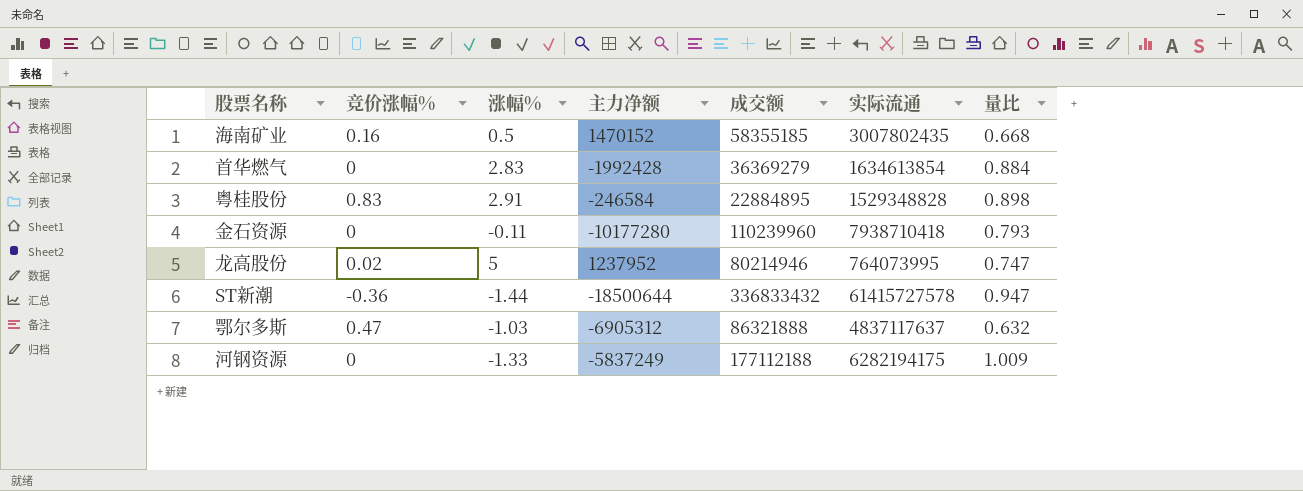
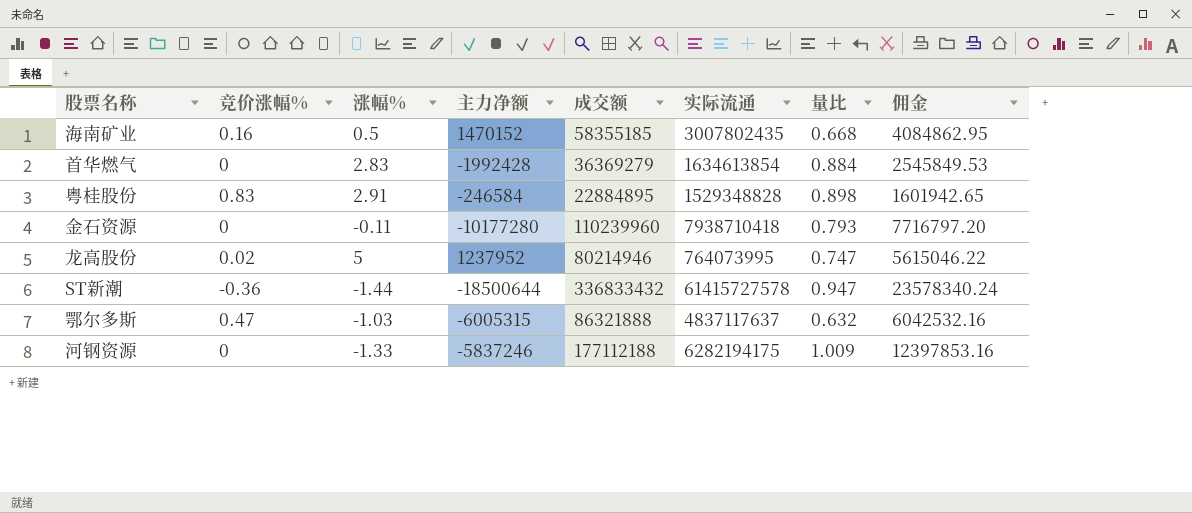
column 佣金 | formula: none -> [成交额] * 0.07
鄂尔多斯 | 主力净额: -6905312 -> -6005315
河钢资源 | 主力净额: -5837249 -> -5837246

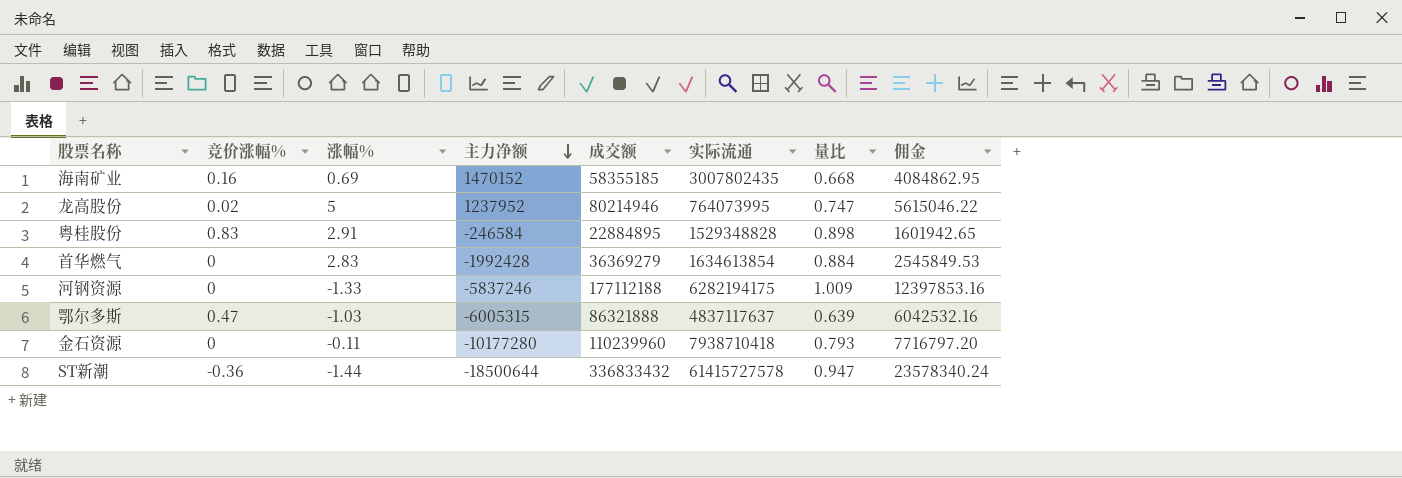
row order: none -> 主力净额 descending
海南矿业 | 涨幅%: 0.5 -> 0.69
鄂尔多斯 | 量比: 0.632 -> 0.639

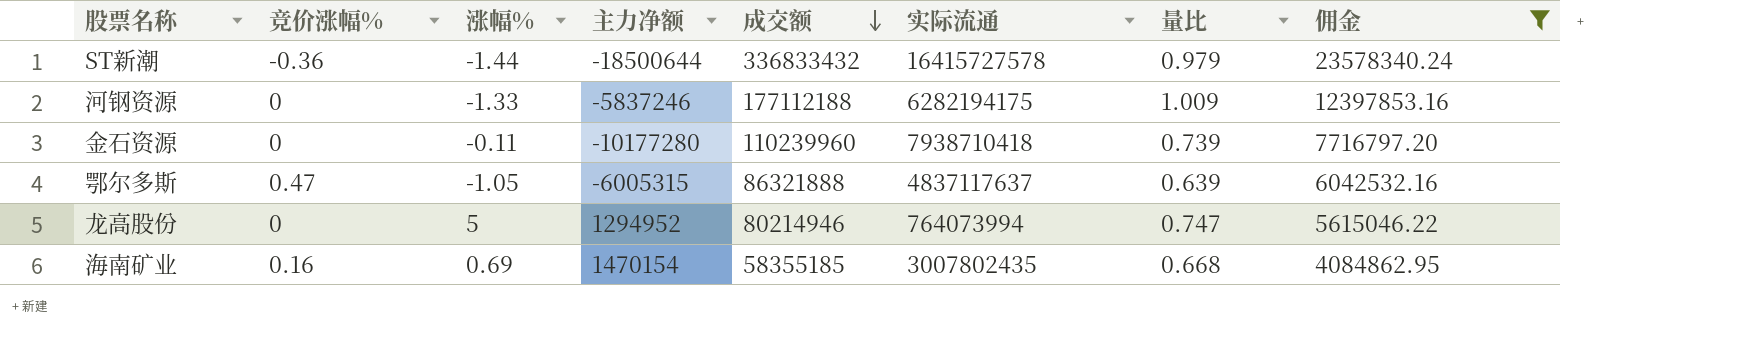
filter: none -> 佣金 >= 4084862.95
row order: 主力净额 descending -> 成交额 descending
ST新潮 | 实际流通: 61415727578 -> 16415727578
ST新潮 | 量比: 0.947 -> 0.979
金石资源 | 量比: 0.793 -> 0.739
鄂尔多斯 | 涨幅%: -1.03 -> -1.05
龙高股份 | 竞价涨幅%: 0.02 -> 0
龙高股份 | 主力净额: 1237952 -> 1294952
龙高股份 | 实际流通: 764073995 -> 764073994
海南矿业 | 主力净额: 1470152 -> 1470154

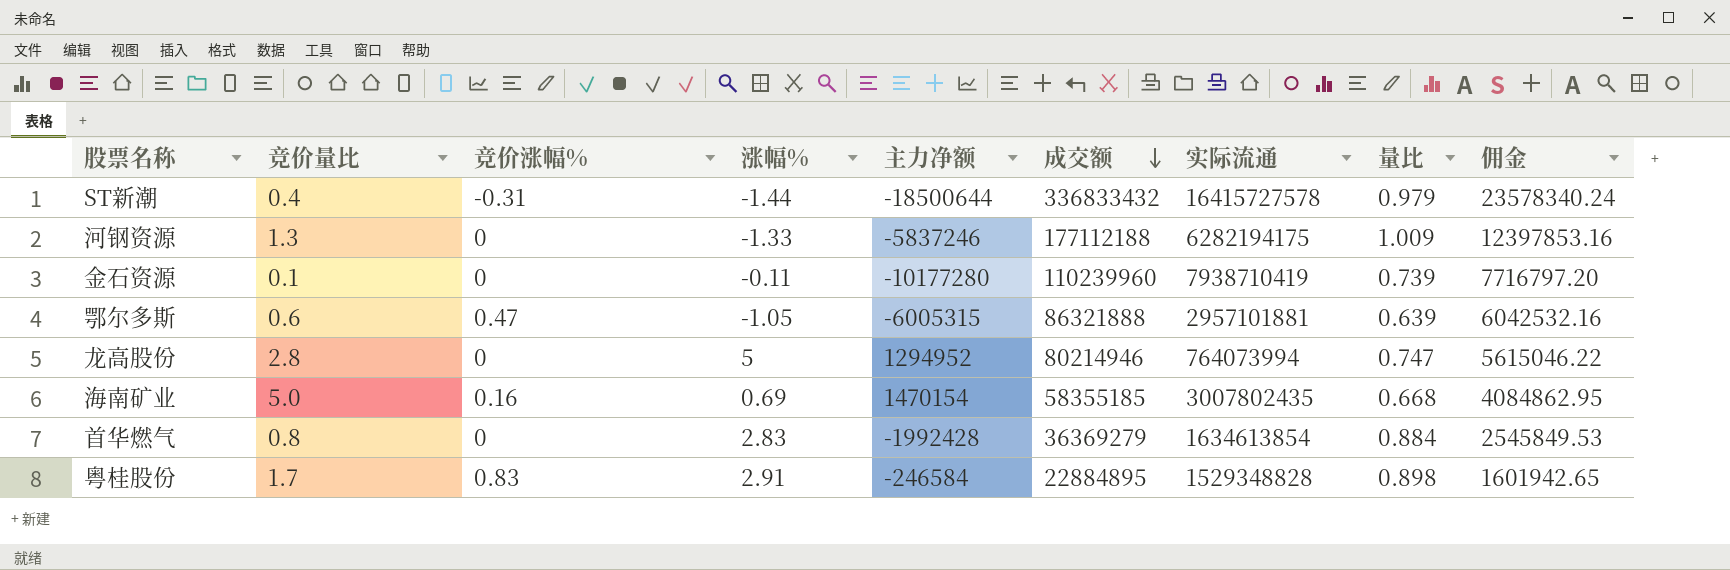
filter: 佣金 >= 4084862.95 -> none
column 竞价量比 | position: none -> 2
ST新潮 | 竞价涨幅%: -0.36 -> -0.31
金石资源 | 实际流通: 7938710418 -> 7938710419
鄂尔多斯 | 实际流通: 4837117637 -> 2957101881

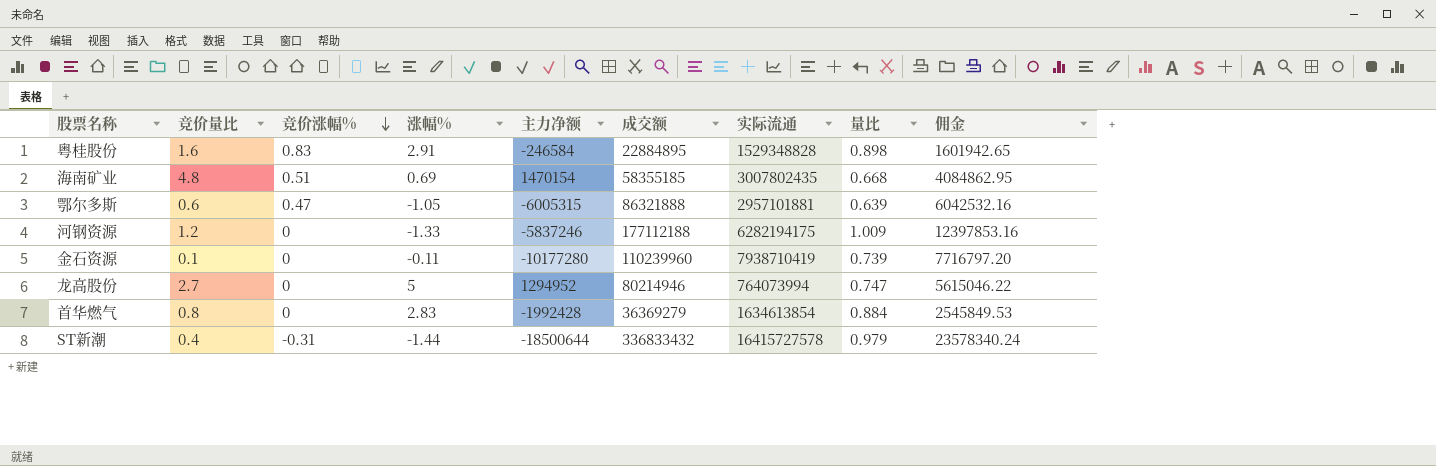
row order: 成交额 descending -> 竞价涨幅% descending
粤桂股份 | 竞价量比: 1.7 -> 1.6
海南矿业 | 竞价量比: 5.0 -> 4.8
海南矿业 | 竞价涨幅%: 0.16 -> 0.51
河钢资源 | 竞价量比: 1.3 -> 1.2
龙高股份 | 竞价量比: 2.8 -> 2.7

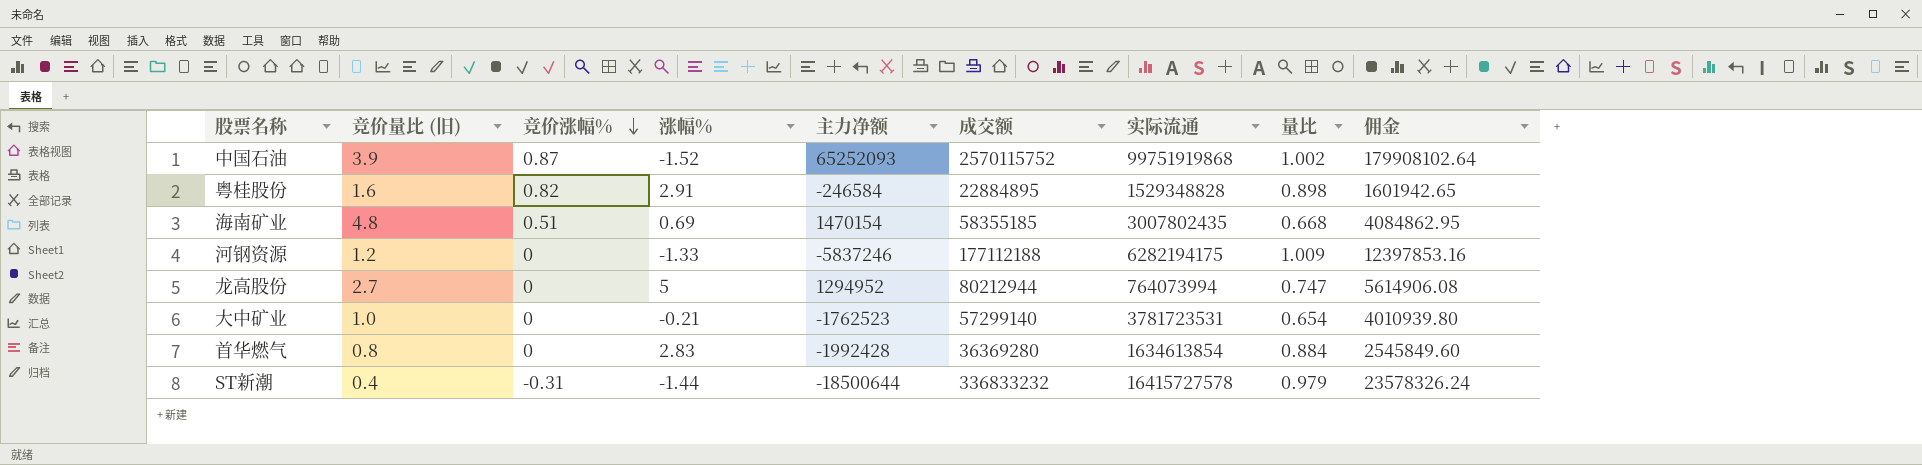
column name: 竞价量比 -> 竞价量比 (旧)
row 鄂尔多斯: 0.6 | 0.47 | -1.05 | -6005315 | 86321888 | 2957101881 | 0.639 | 6042532.16 -> none
row 金石资源: 0.1 | 0 | -0.11 | -10177280 | 110239960 | 7938710419 | 0.739 | 7716797.20 -> none
row 中国石油: none -> 3.9 | 0.87 | -1.52 | 65252093 | 2570115752 | 99751919868 | 1.002 | 179908102.64
粤桂股份 | 竞价涨幅%: 0.83 -> 0.82
龙高股份 | 成交额: 80214946 -> 80212944
龙高股份 | 佣金: 5615046.22 -> 5614906.08
row 大中矿业: none -> 1.0 | 0 | -0.21 | -1762523 | 57299140 | 3781723531 | 0.654 | 4010939.80
首华燃气 | 成交额: 36369279 -> 36369280
首华燃气 | 佣金: 2545849.53 -> 2545849.60
ST新潮 | 成交额: 336833432 -> 336833232
ST新潮 | 佣金: 23578340.24 -> 23578326.24

